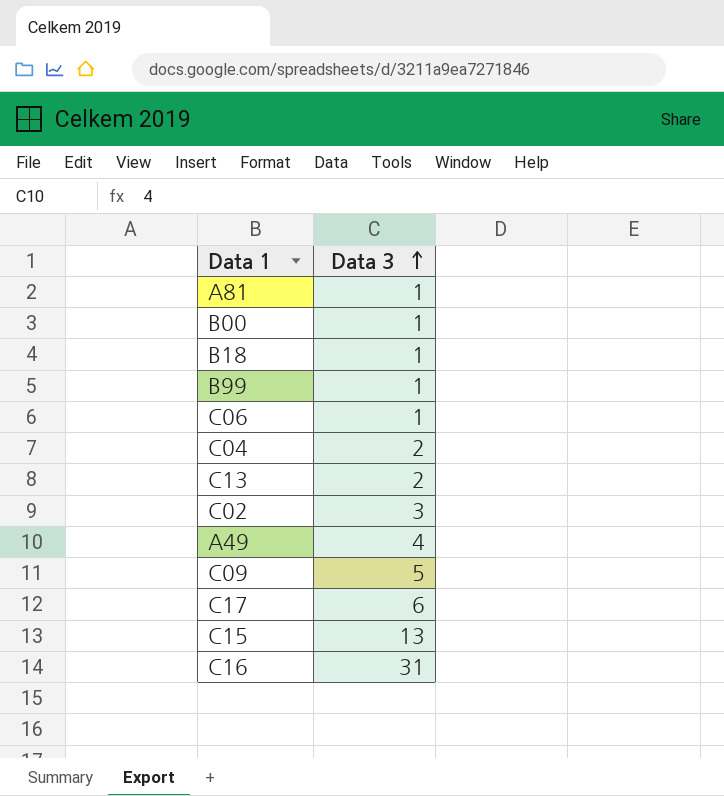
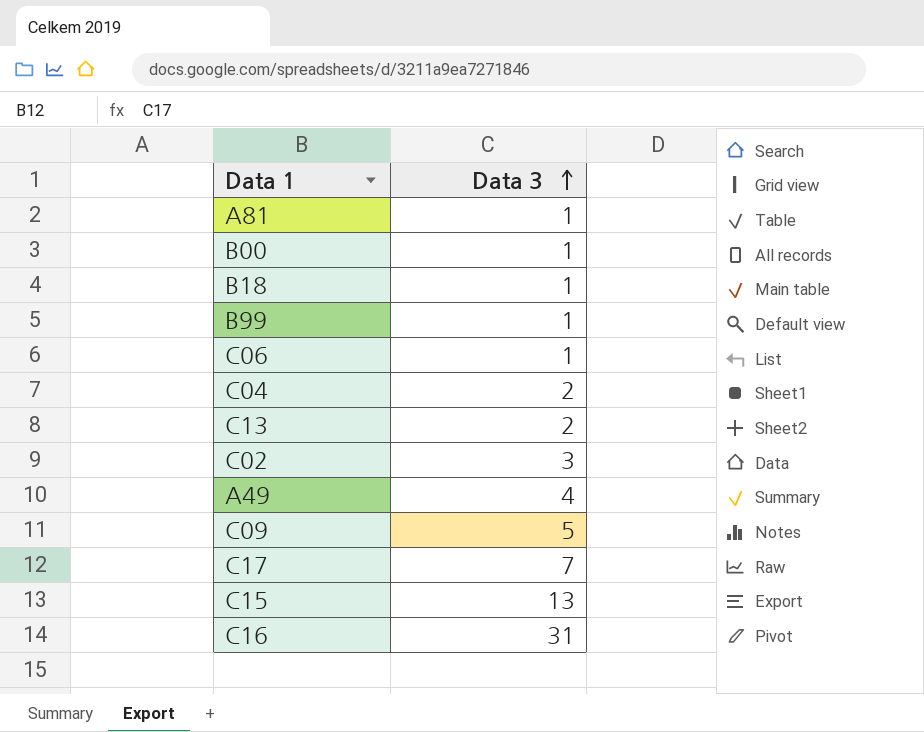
C17 | Data 3: 6 -> 7

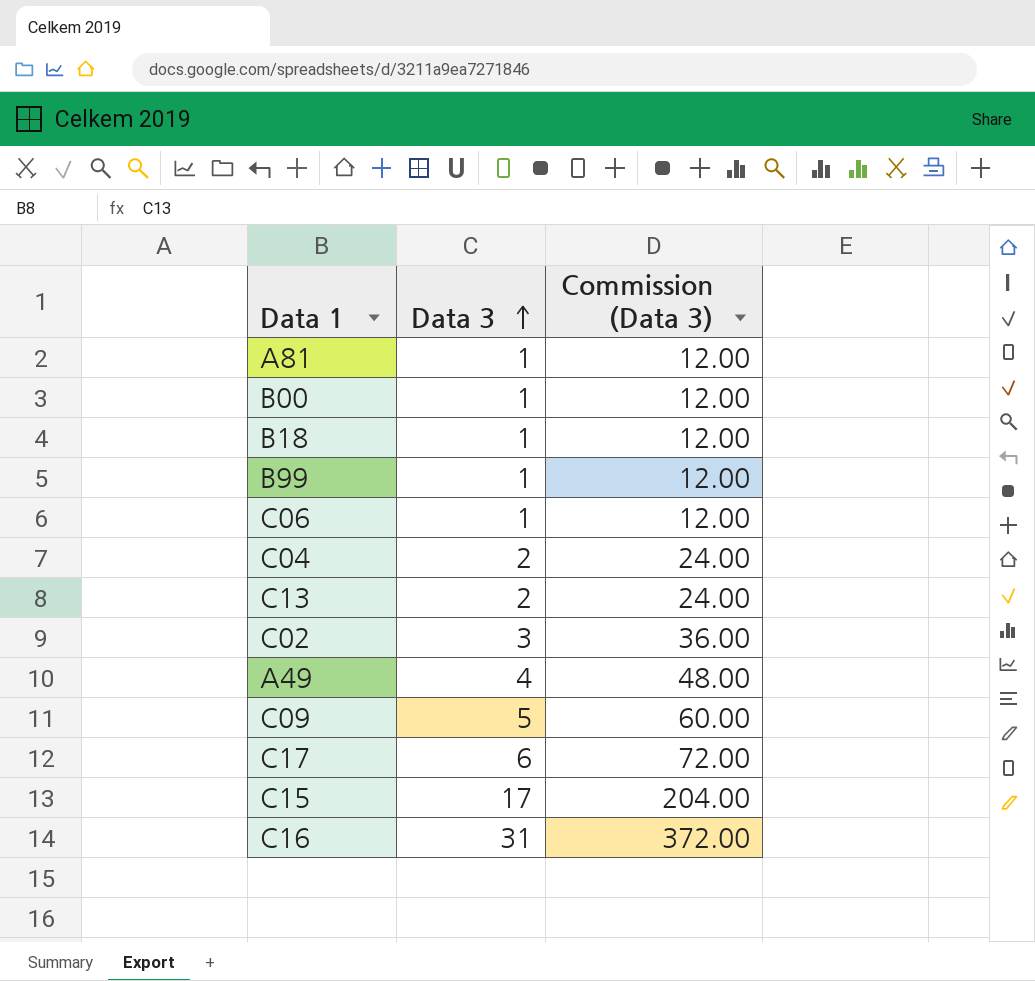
column Commission (Data 3) | formula: none -> [Data 3] * 12
C17 | Data 3: 7 -> 6
C15 | Data 3: 13 -> 17

